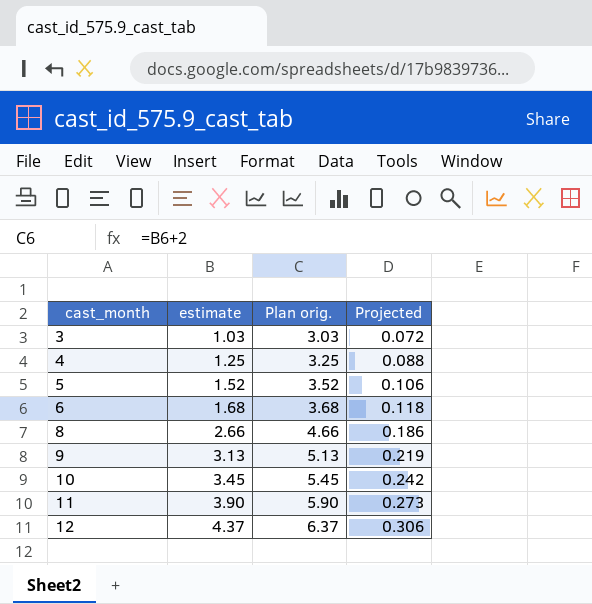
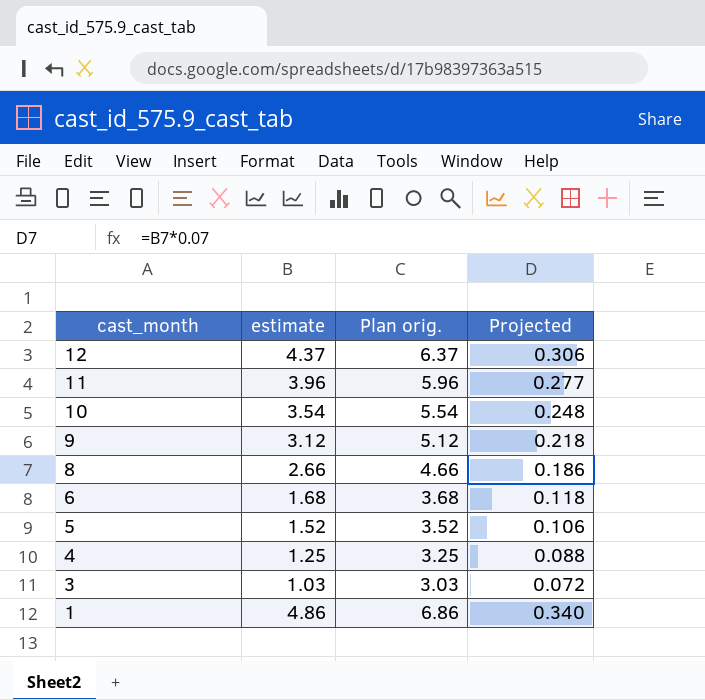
row order: cast_month ascending -> cast_month descending
11 | estimate: 3.90 -> 3.96
11 | Plan orig.: 5.90 -> 5.96
11 | Projected: 0.273 -> 0.277
10 | estimate: 3.45 -> 3.54
10 | Plan orig.: 5.45 -> 5.54
10 | Projected: 0.242 -> 0.248
9 | estimate: 3.13 -> 3.12
9 | Plan orig.: 5.13 -> 5.12
9 | Projected: 0.219 -> 0.218
row 1: none -> 4.86 | 6.86 | 0.340

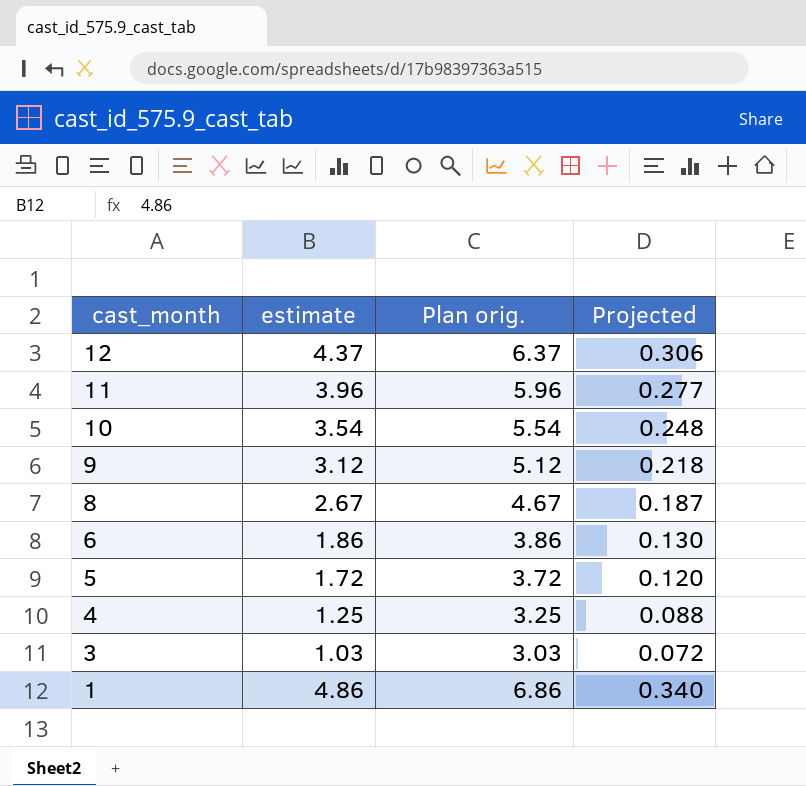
8 | estimate: 2.66 -> 2.67
8 | Plan orig.: 4.66 -> 4.67
8 | Projected: 0.186 -> 0.187
6 | estimate: 1.68 -> 1.86
6 | Plan orig.: 3.68 -> 3.86
6 | Projected: 0.118 -> 0.130
5 | estimate: 1.52 -> 1.72
5 | Plan orig.: 3.52 -> 3.72
5 | Projected: 0.106 -> 0.120

